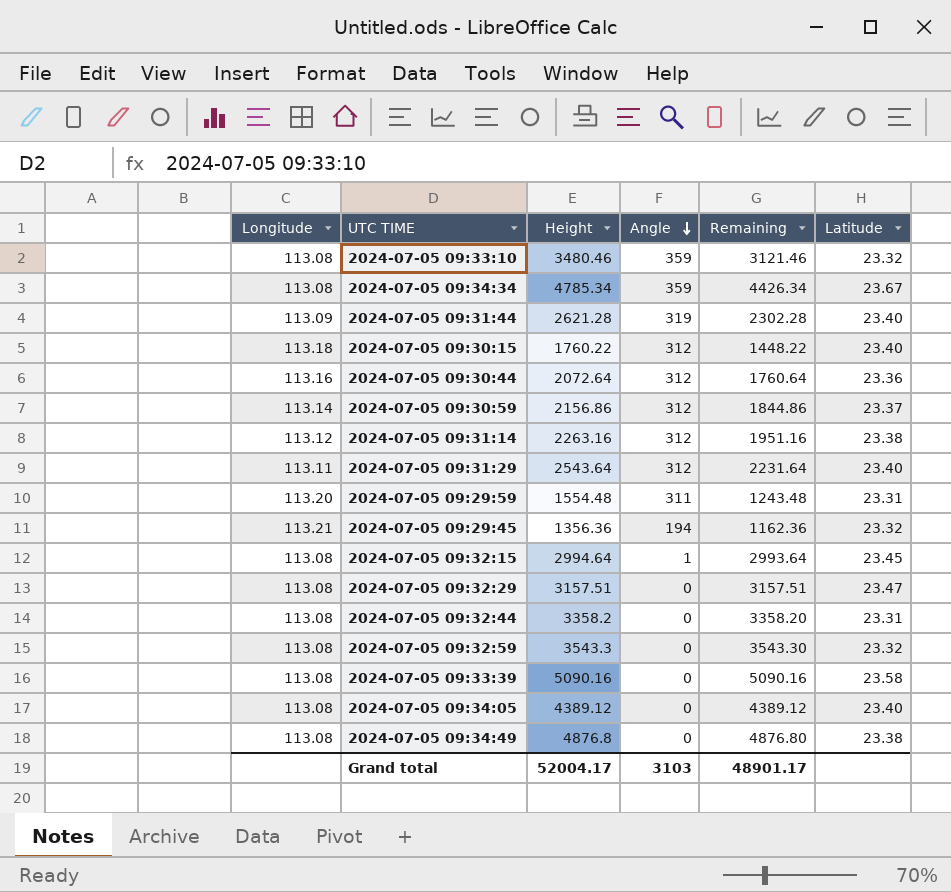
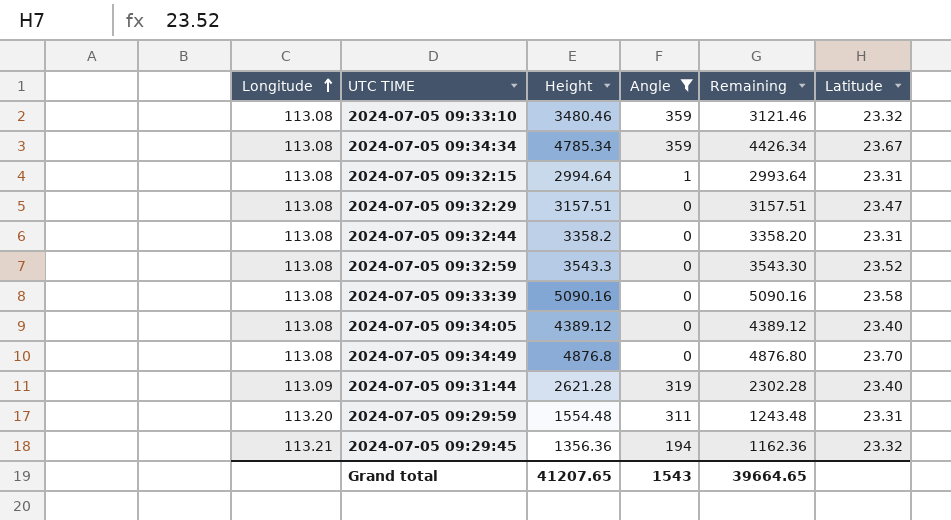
filter: none -> Angle != 312
row order: Angle descending -> Longitude ascending
2024-07-05 09:32:15 | Latitude: 23.45 -> 23.31
2024-07-05 09:32:59 | Latitude: 23.32 -> 23.52
2024-07-05 09:34:49 | Latitude: 23.38 -> 23.70
Grand total | Height: 52004.17 -> 41207.65
Grand total | Angle: 3103 -> 1543
Grand total | Remaining: 48901.17 -> 39664.65

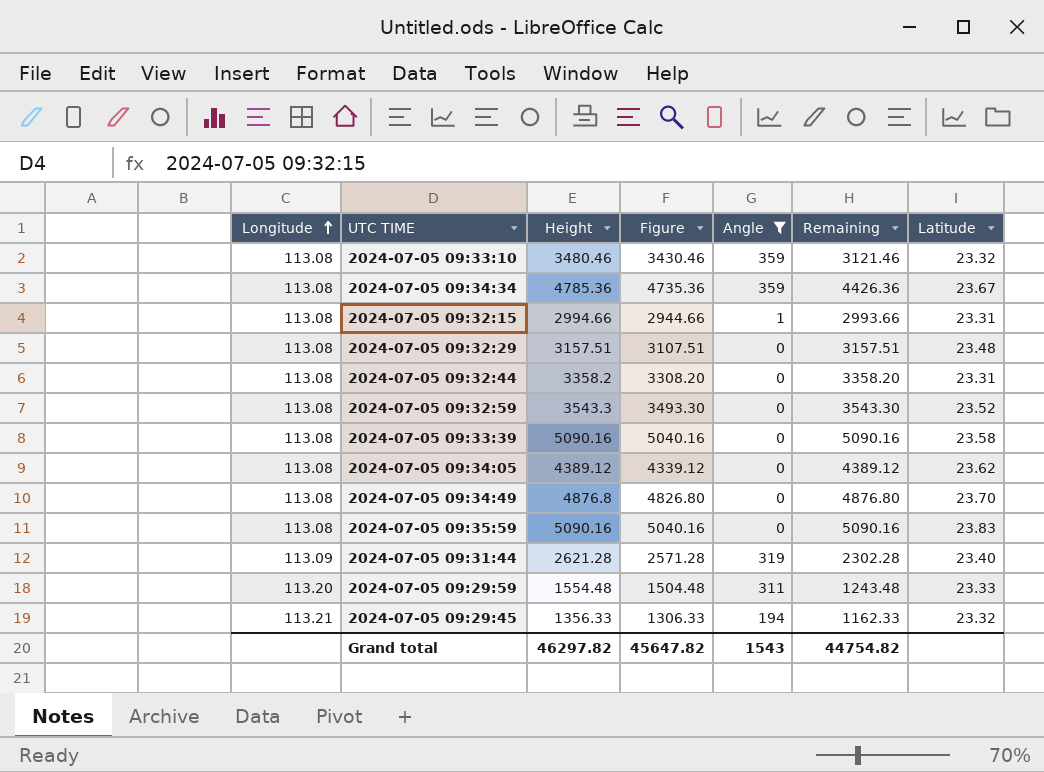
column Figure | formula: none -> [Height] - 50
2024-07-05 09:34:34 | Height: 4785.34 -> 4785.36
2024-07-05 09:34:34 | Remaining: 4426.34 -> 4426.36
2024-07-05 09:32:15 | Height: 2994.64 -> 2994.66
2024-07-05 09:32:15 | Remaining: 2993.64 -> 2993.66
2024-07-05 09:32:29 | Latitude: 23.47 -> 23.48
2024-07-05 09:34:05 | Latitude: 23.40 -> 23.62
row 2024-07-05 09:35:59: none -> 113.08 | 5090.16 | 5040.16 | 0 | 5090.16 | 23.83
2024-07-05 09:29:59 | Latitude: 23.31 -> 23.33
2024-07-05 09:29:45 | Height: 1356.36 -> 1356.33
2024-07-05 09:29:45 | Remaining: 1162.36 -> 1162.33
Grand total | Height: 41207.65 -> 46297.82
Grand total | Remaining: 39664.65 -> 44754.82

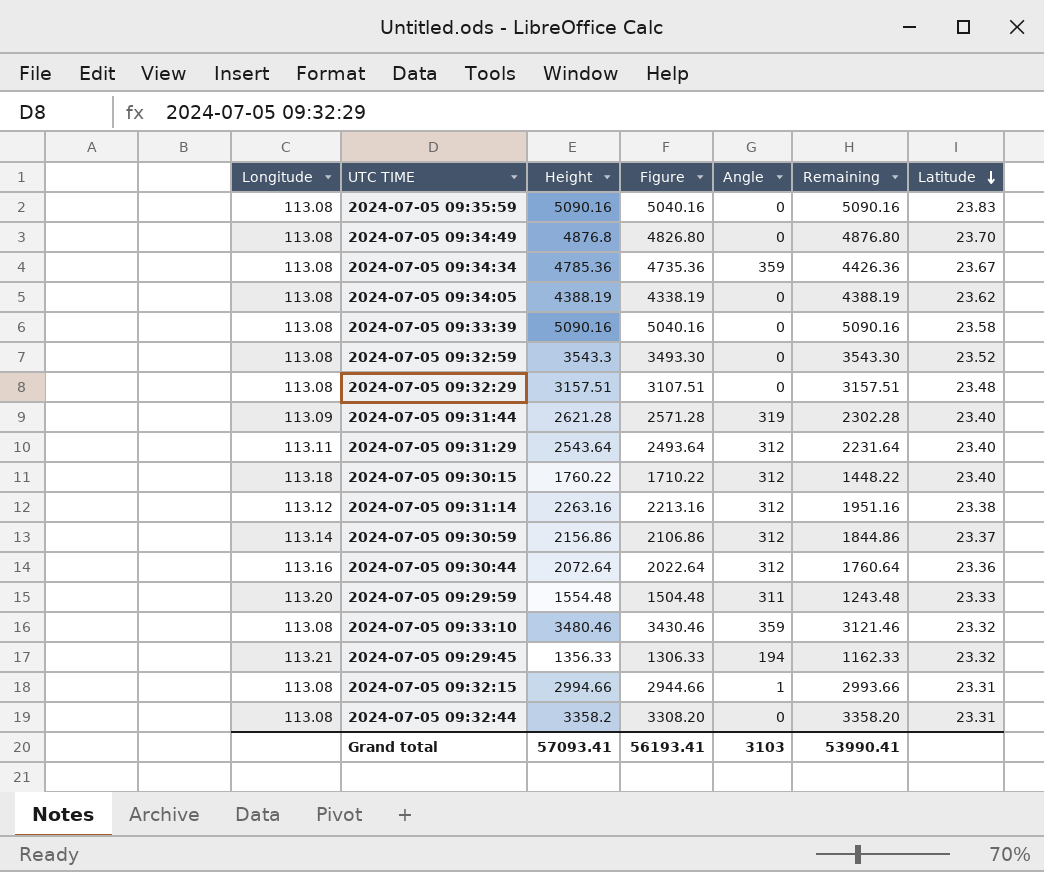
filter: Angle != 312 -> none
row order: Longitude ascending -> Latitude descending
2024-07-05 09:34:05 | Height: 4389.12 -> 4388.19
2024-07-05 09:34:05 | Figure: 4339.12 -> 4338.19
2024-07-05 09:34:05 | Remaining: 4389.12 -> 4388.19
Grand total | Height: 46297.82 -> 57093.41
Grand total | Figure: 45647.82 -> 56193.41
Grand total | Angle: 1543 -> 3103
Grand total | Remaining: 44754.82 -> 53990.41

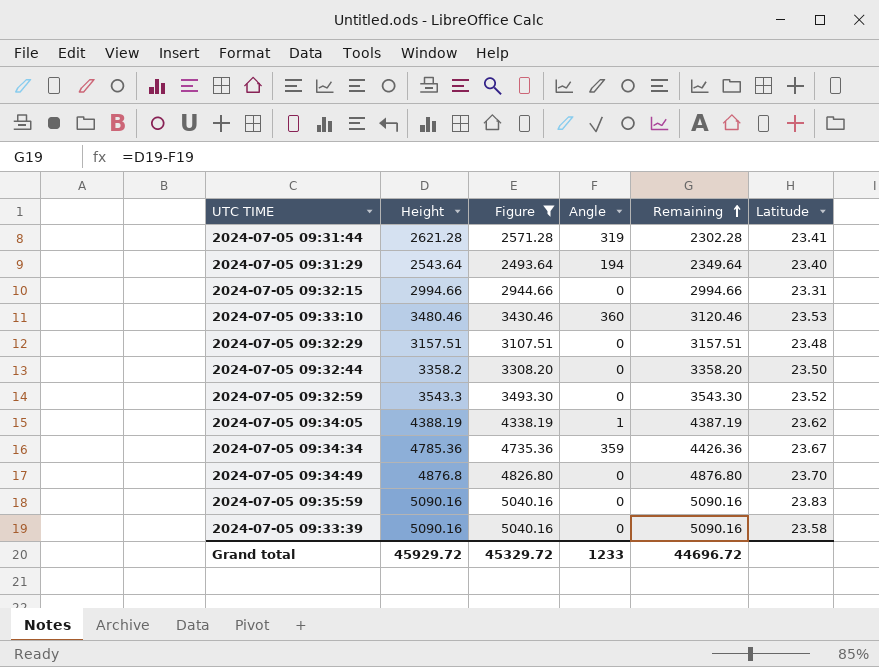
filter: none -> Figure >= 2493.64
row order: Latitude descending -> Remaining ascending
column Longitude | position: 1 -> none
2024-07-05 09:31:44 | Latitude: 23.40 -> 23.41
2024-07-05 09:31:29 | Angle: 312 -> 194
2024-07-05 09:31:29 | Remaining: 2231.64 -> 2349.64
2024-07-05 09:32:15 | Angle: 1 -> 0
2024-07-05 09:32:15 | Remaining: 2993.66 -> 2994.66
2024-07-05 09:33:10 | Angle: 359 -> 360
2024-07-05 09:33:10 | Remaining: 3121.46 -> 3120.46
2024-07-05 09:33:10 | Latitude: 23.32 -> 23.53
2024-07-05 09:32:44 | Latitude: 23.31 -> 23.50
2024-07-05 09:34:05 | Angle: 0 -> 1
2024-07-05 09:34:05 | Remaining: 4388.19 -> 4387.19
Grand total | Height: 57093.41 -> 45929.72
Grand total | Figure: 56193.41 -> 45329.72
Grand total | Angle: 3103 -> 1233
Grand total | Remaining: 53990.41 -> 44696.72

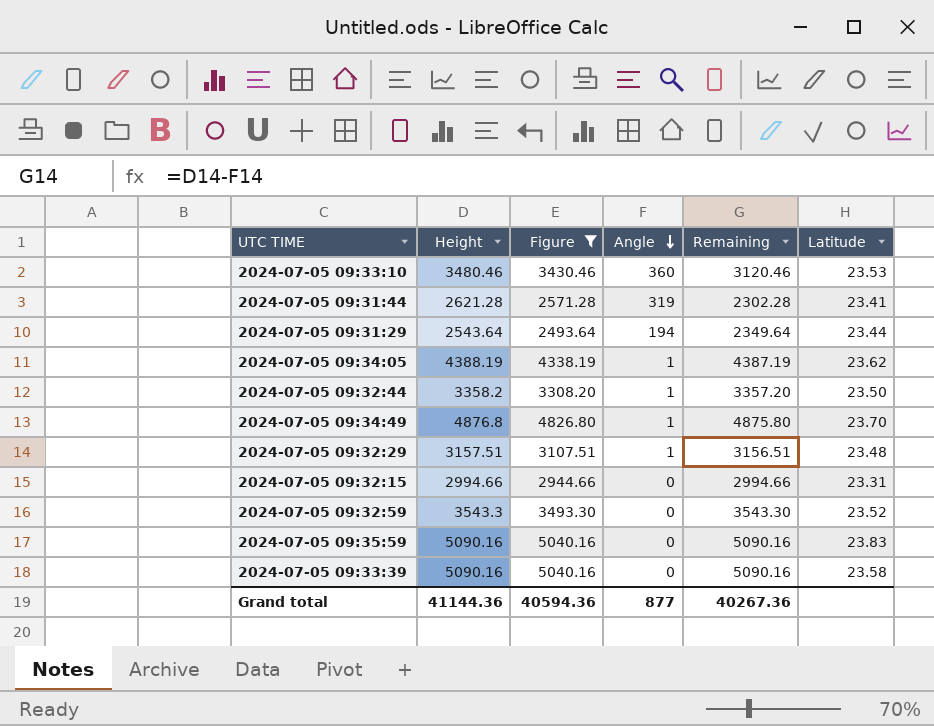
row order: Remaining ascending -> Angle descending
row 2024-07-05 09:34:34: 4785.36 | 4735.36 | 359 | 4426.36 | 23.67 -> none
2024-07-05 09:31:29 | Latitude: 23.40 -> 23.44
2024-07-05 09:32:44 | Angle: 0 -> 1
2024-07-05 09:32:44 | Remaining: 3358.20 -> 3357.20
2024-07-05 09:34:49 | Angle: 0 -> 1
2024-07-05 09:34:49 | Remaining: 4876.80 -> 4875.80
2024-07-05 09:32:29 | Angle: 0 -> 1
2024-07-05 09:32:29 | Remaining: 3157.51 -> 3156.51
Grand total | Height: 45929.72 -> 41144.36
Grand total | Figure: 45329.72 -> 40594.36
Grand total | Angle: 1233 -> 877
Grand total | Remaining: 44696.72 -> 40267.36

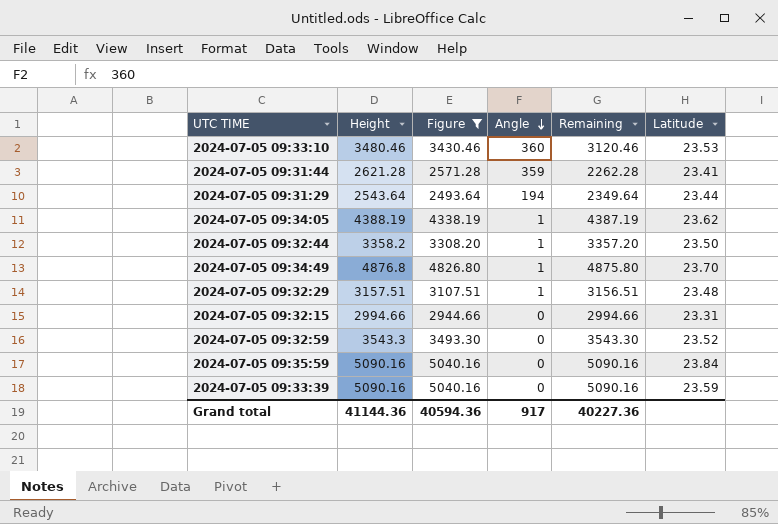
2024-07-05 09:31:44 | Angle: 319 -> 359
2024-07-05 09:31:44 | Remaining: 2302.28 -> 2262.28
2024-07-05 09:35:59 | Latitude: 23.83 -> 23.84
2024-07-05 09:33:39 | Latitude: 23.58 -> 23.59
Grand total | Angle: 877 -> 917
Grand total | Remaining: 40267.36 -> 40227.36

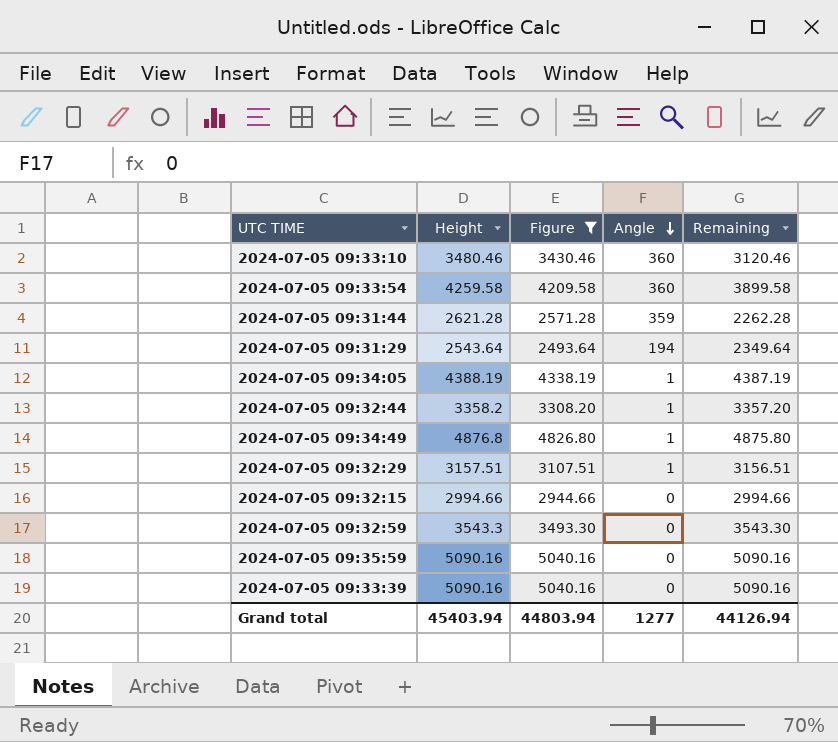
column Latitude | position: 6 -> none
row 2024-07-05 09:33:54: none -> 4259.58 | 4209.58 | 360 | 3899.58
Grand total | Height: 41144.36 -> 45403.94
Grand total | Figure: 40594.36 -> 44803.94
Grand total | Angle: 917 -> 1277
Grand total | Remaining: 40227.36 -> 44126.94

